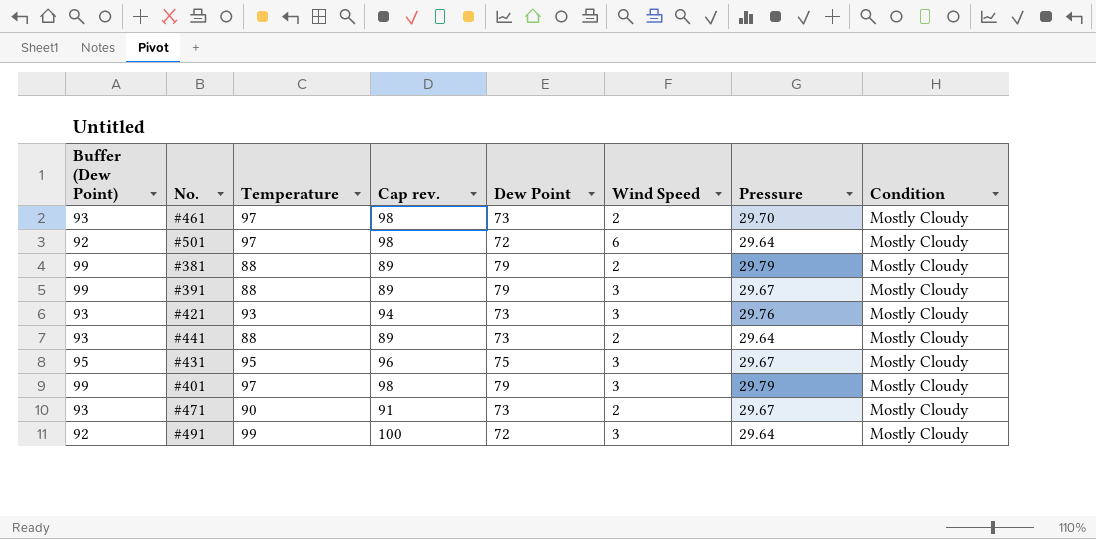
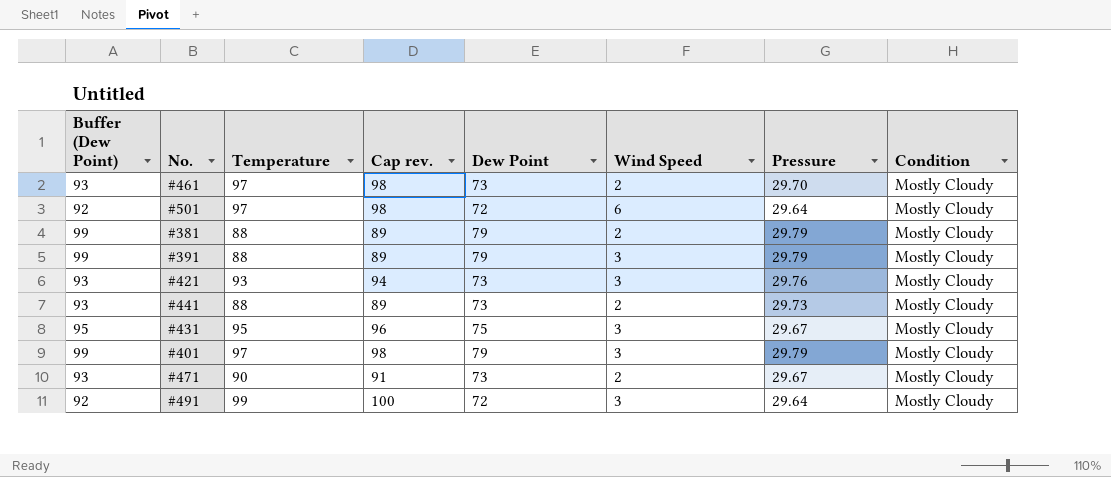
#391 | Pressure: 29.67 -> 29.79
#441 | Pressure: 29.64 -> 29.73

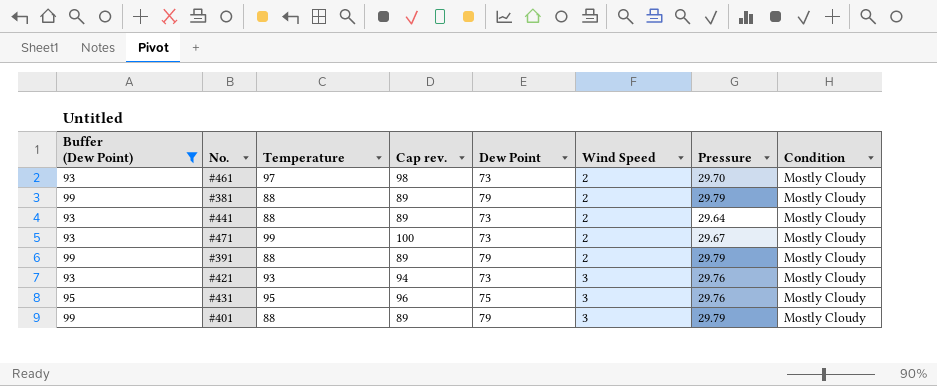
filter: none -> Buffer (Dew Point) != 92
row order: none -> Wind Speed ascending
#441 | Pressure: 29.73 -> 29.64
#471 | Temperature: 90 -> 99
#471 | Cap rev.: 91 -> 100
#391 | Wind Speed: 3 -> 2
#431 | Pressure: 29.67 -> 29.76
#401 | Temperature: 97 -> 88
#401 | Cap rev.: 98 -> 89

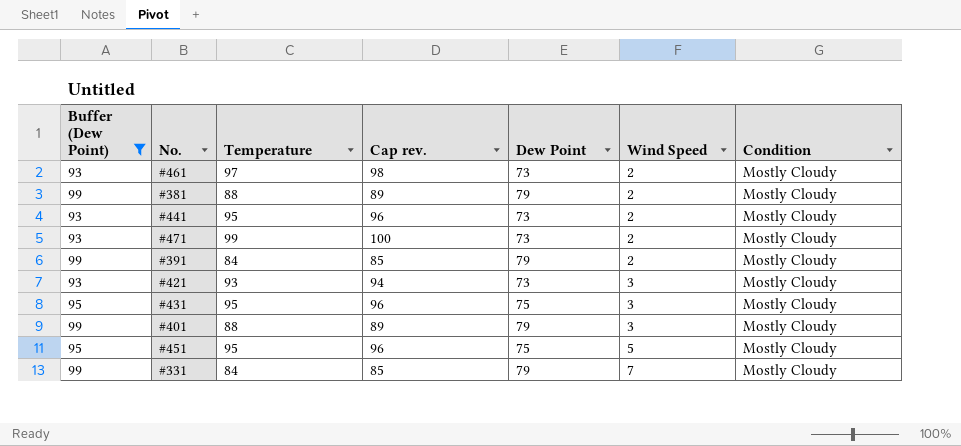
column Pressure | position: 7 -> none
#441 | Temperature: 88 -> 95
#441 | Cap rev.: 89 -> 96
#391 | Temperature: 88 -> 84
#391 | Cap rev.: 89 -> 85
row #451: none -> 95 | 95 | 96 | 75 | 5 | Mostly Cloudy
row #331: none -> 99 | 84 | 85 | 79 | 7 | Mostly Cloudy

